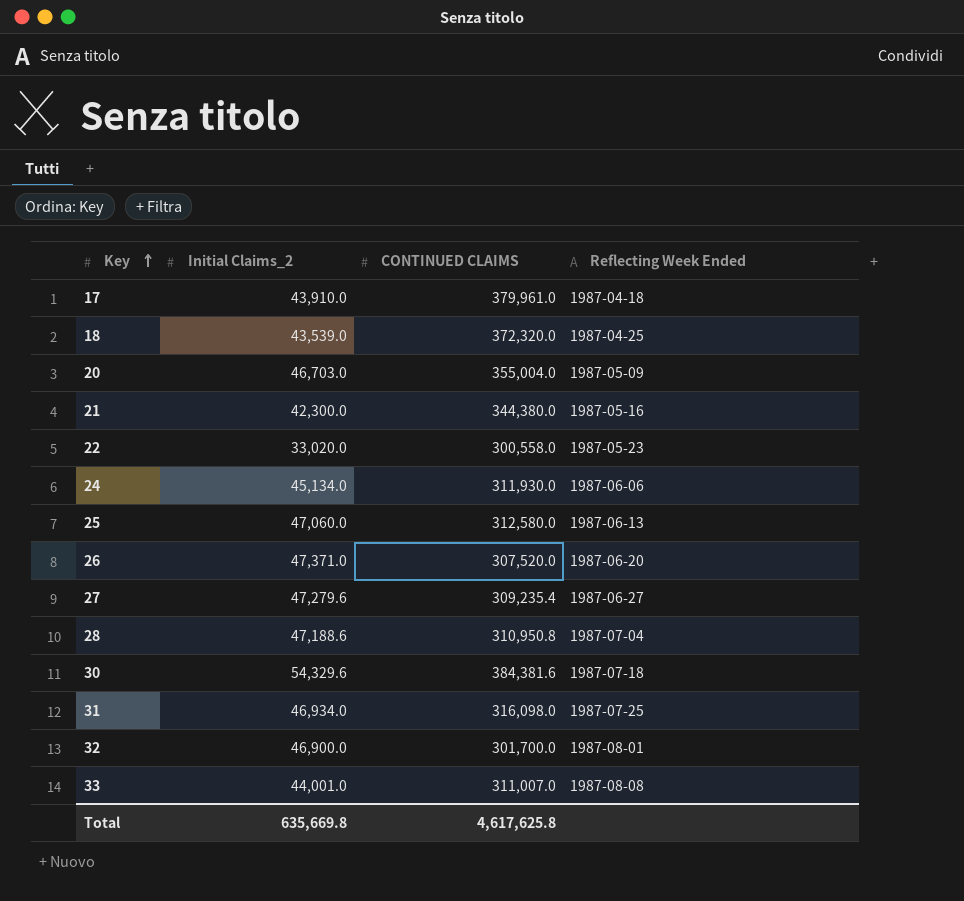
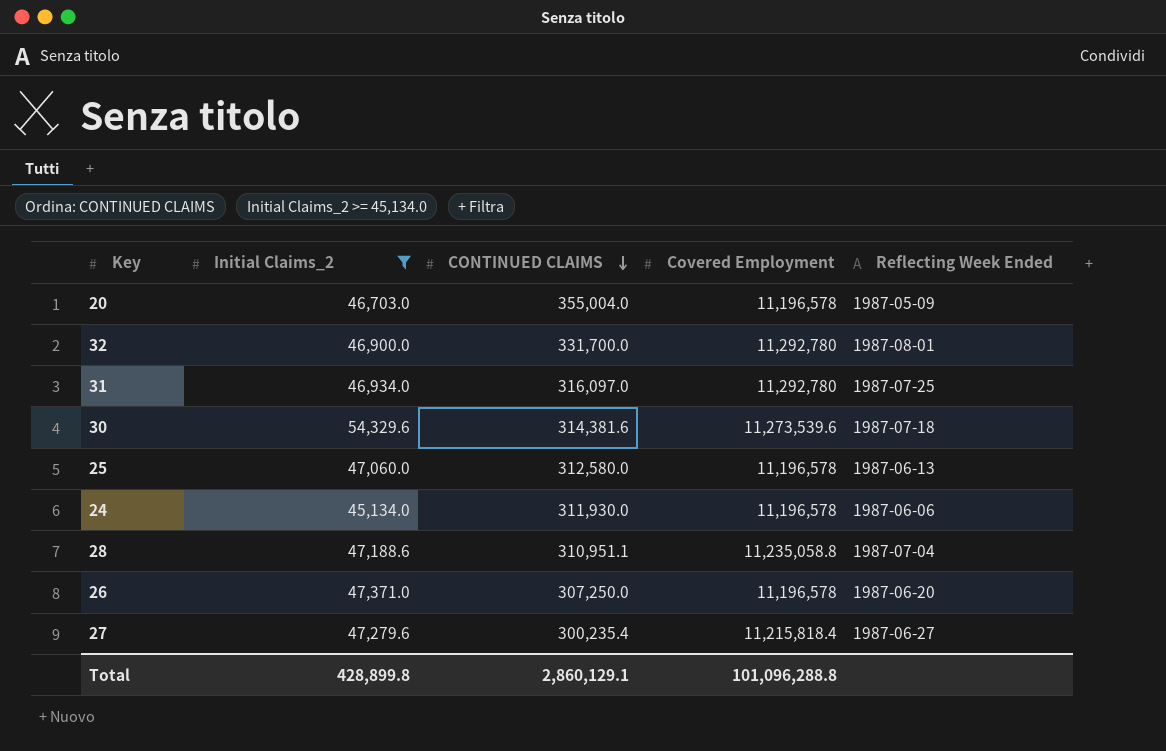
filter: none -> Initial Claims_2 >= 45,134.0
row order: Key ascending -> CONTINUED CLAIMS descending
column Covered Employment | position: none -> 4
32 | CONTINUED CLAIMS: 301,700.0 -> 331,700.0
31 | CONTINUED CLAIMS: 316,098.0 -> 316,097.0
30 | CONTINUED CLAIMS: 384,381.6 -> 314,381.6
28 | CONTINUED CLAIMS: 310,950.8 -> 310,951.1
26 | CONTINUED CLAIMS: 307,520.0 -> 307,250.0
27 | CONTINUED CLAIMS: 309,235.4 -> 300,235.4
Total | Initial Claims_2: 635,669.8 -> 428,899.8
Total | CONTINUED CLAIMS: 4,617,625.8 -> 2,860,129.1

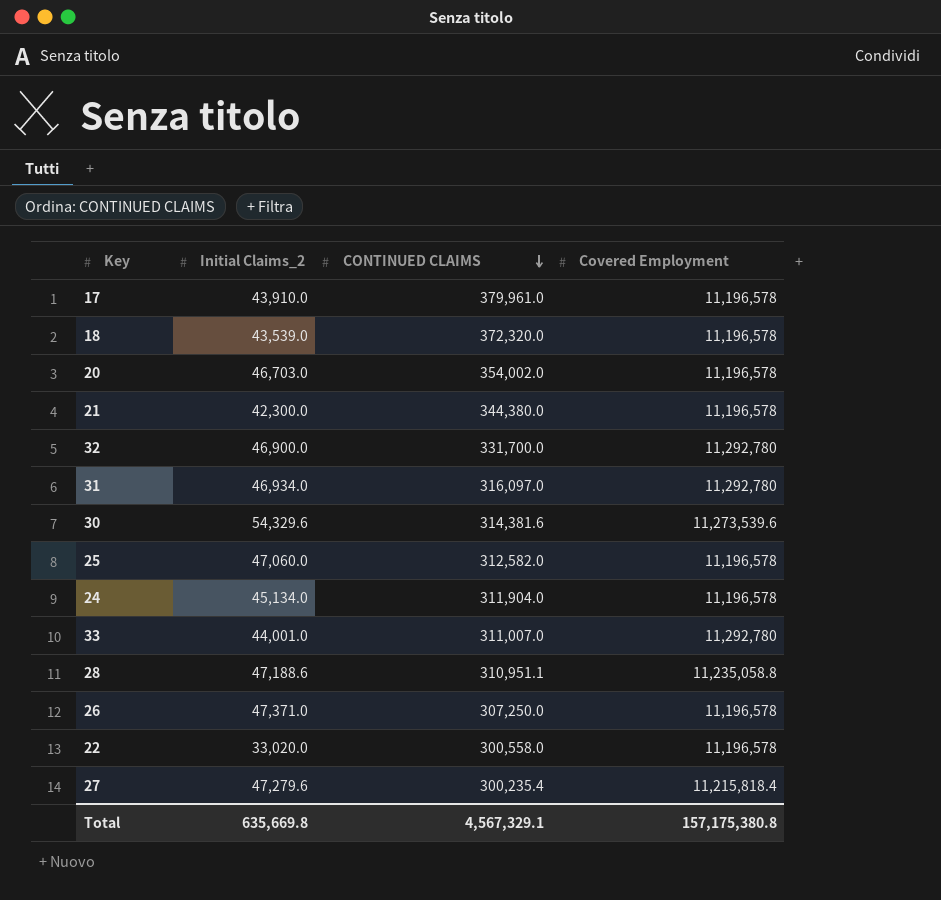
filter: Initial Claims_2 >= 45,134.0 -> none
column Reflecting Week Ended | position: 5 -> none
20 | CONTINUED CLAIMS: 355,004.0 -> 354,002.0
25 | CONTINUED CLAIMS: 312,580.0 -> 312,582.0
24 | CONTINUED CLAIMS: 311,930.0 -> 311,904.0
Total | Initial Claims_2: 428,899.8 -> 635,669.8
Total | CONTINUED CLAIMS: 2,860,129.1 -> 4,567,329.1
Total | Covered Employment: 101,096,288.8 -> 157,175,380.8

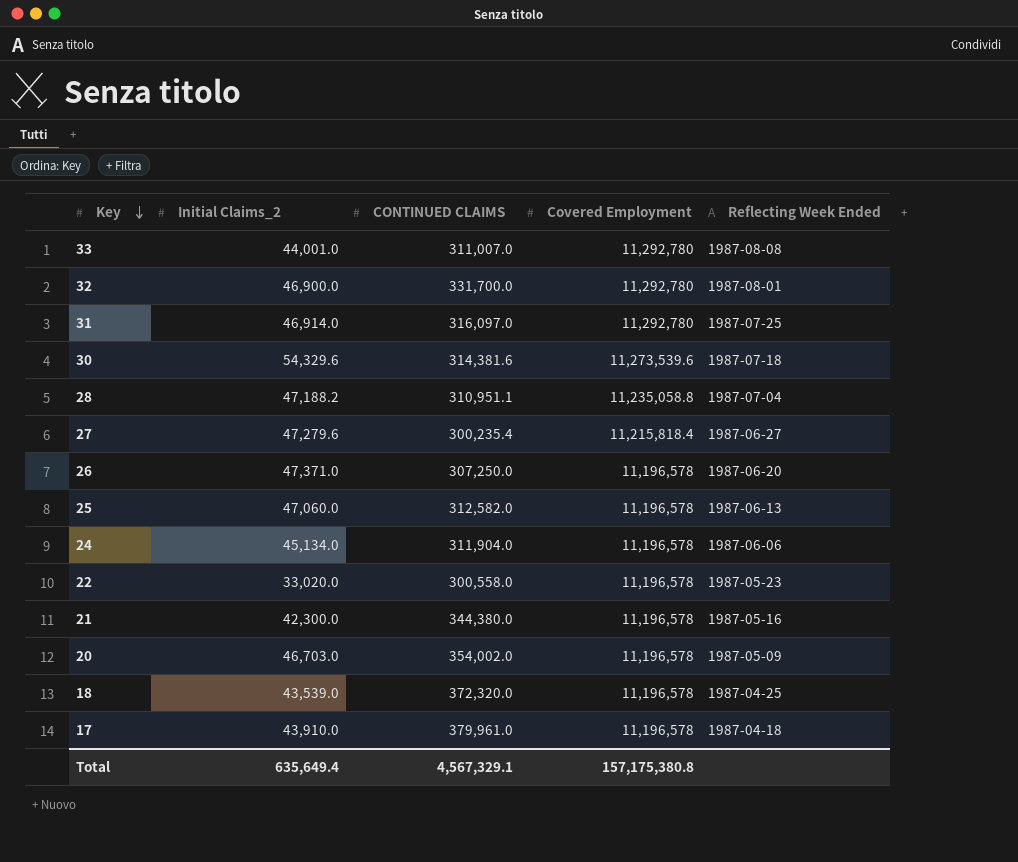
row order: CONTINUED CLAIMS descending -> Key descending
column Reflecting Week Ended | position: none -> 5
31 | Initial Claims_2: 46,934.0 -> 46,914.0
28 | Initial Claims_2: 47,188.6 -> 47,188.2
Total | Initial Claims_2: 635,669.8 -> 635,649.4

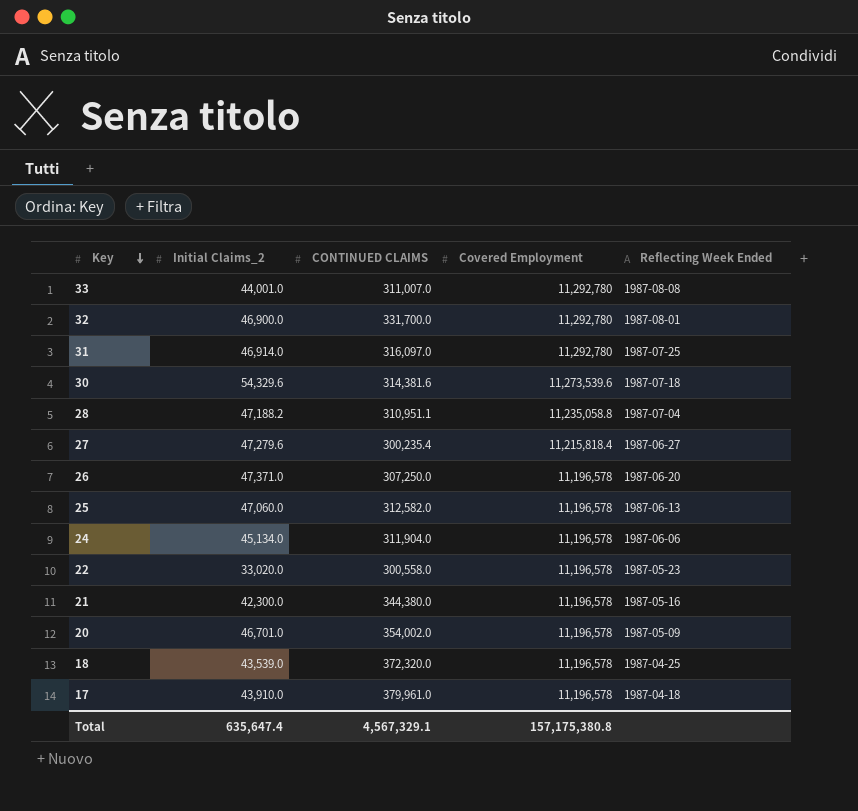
20 | Initial Claims_2: 46,703.0 -> 46,701.0
Total | Initial Claims_2: 635,649.4 -> 635,647.4

